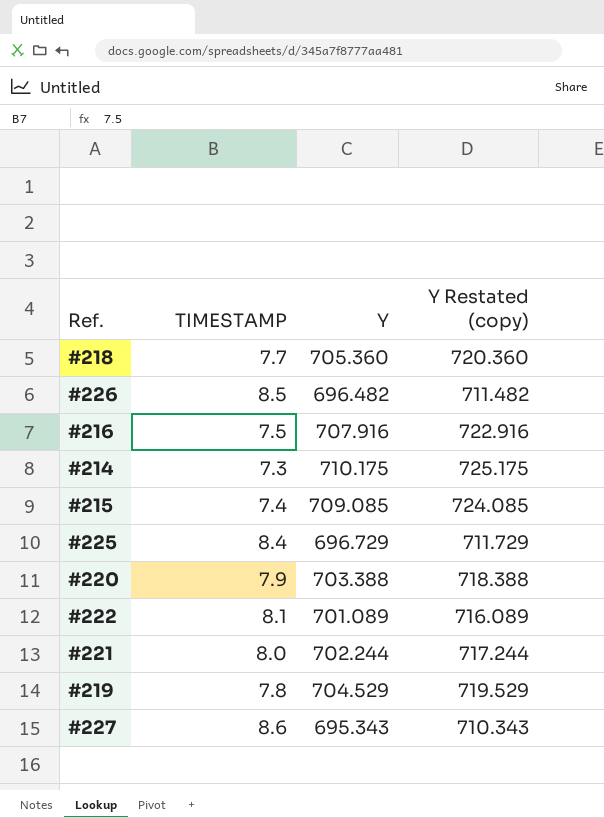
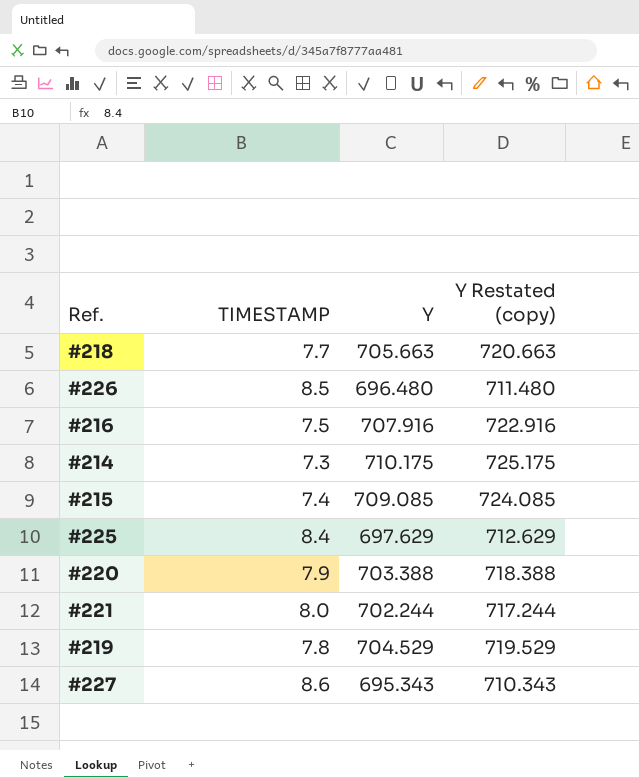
row #222: 8.1 | 701.089 | 716.089 -> none
#218 | Y: 705.360 -> 705.663
#218 | Y Restated (copy): 720.360 -> 720.663
#226 | Y: 696.482 -> 696.480
#226 | Y Restated (copy): 711.482 -> 711.480
#225 | Y: 696.729 -> 697.629
#225 | Y Restated (copy): 711.729 -> 712.629

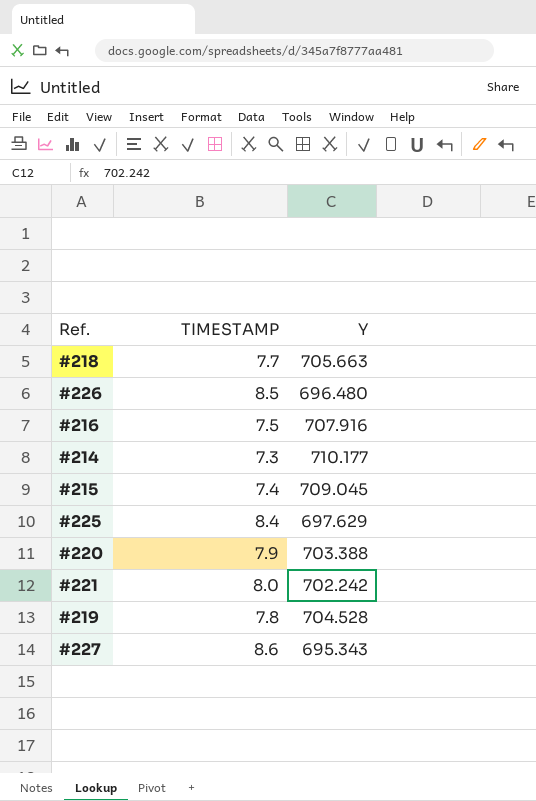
column Y Restated (copy) | formula: [Y] + 15 -> none
#214 | Y: 710.175 -> 710.177
#215 | Y: 709.085 -> 709.045
#221 | Y: 702.244 -> 702.242
#219 | Y: 704.529 -> 704.528

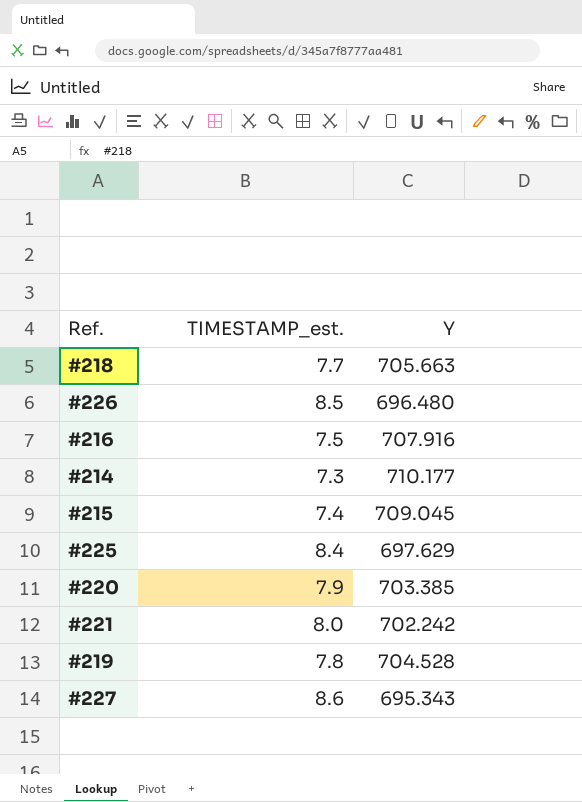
column name: TIMESTAMP -> TIMESTAMP_est.
#220 | Y: 703.388 -> 703.385

